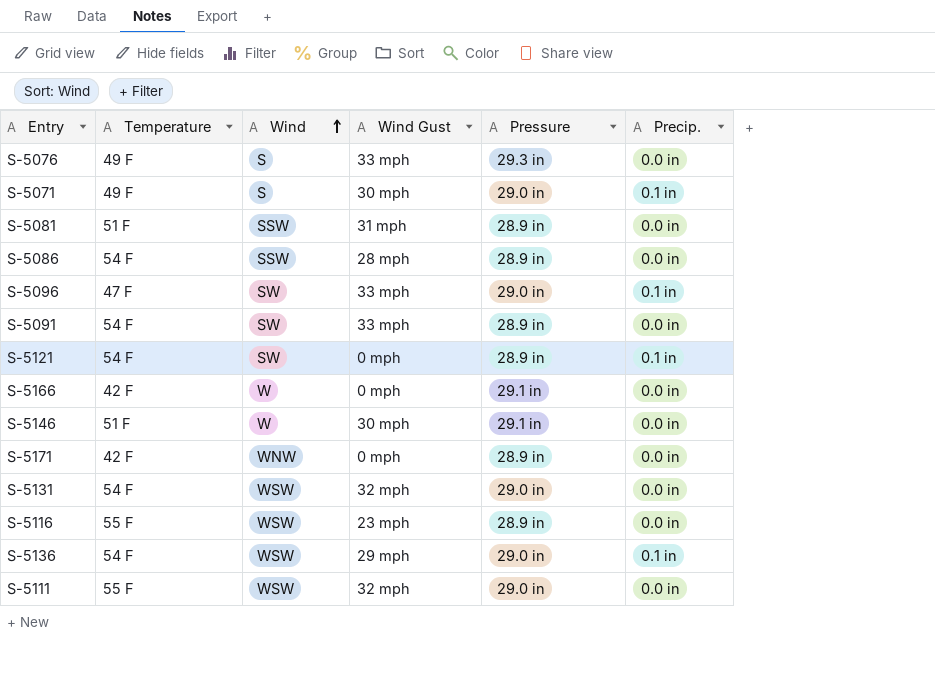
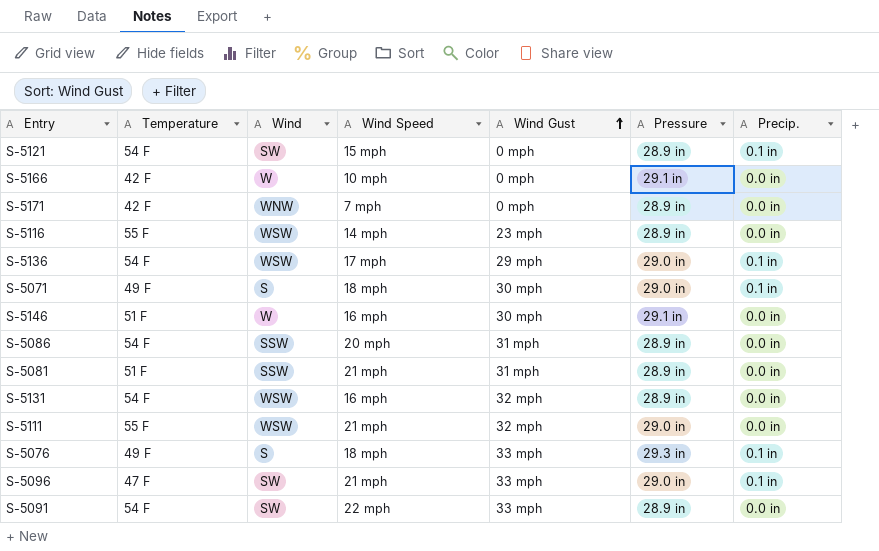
row order: Wind ascending -> Wind Gust ascending
column Wind Speed | position: none -> 4
S-5086 | Wind Gust: 28 mph -> 31 mph
S-5131 | Pressure: 29.0 in -> 28.9 in
S-5076 | Precip.: 0.0 in -> 0.1 in

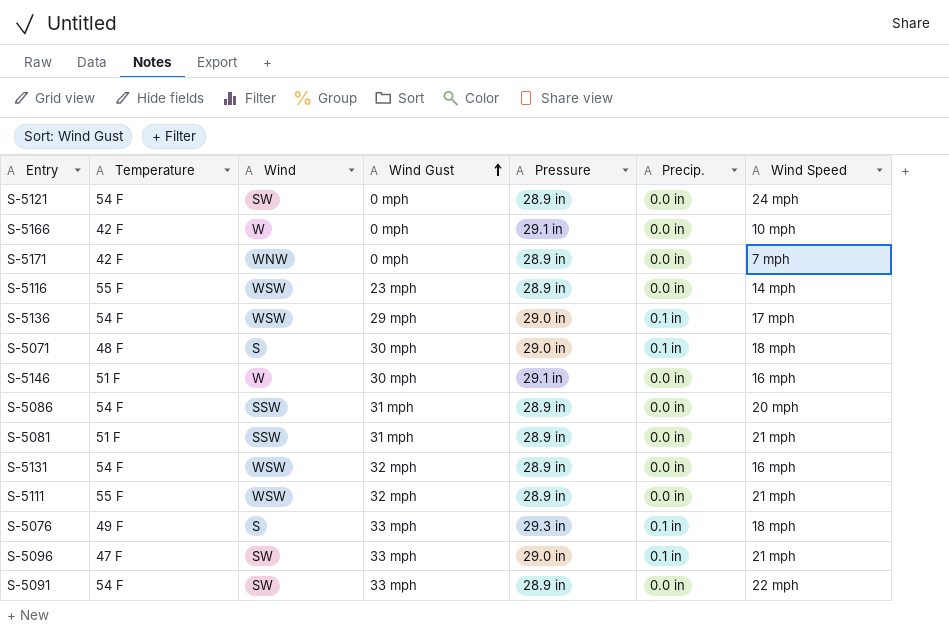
column Wind Speed | position: 4 -> 7
S-5121 | Precip.: 0.1 in -> 0.0 in
S-5121 | Wind Speed: 15 mph -> 24 mph
S-5071 | Temperature: 49 F -> 48 F
S-5111 | Pressure: 29.0 in -> 28.9 in

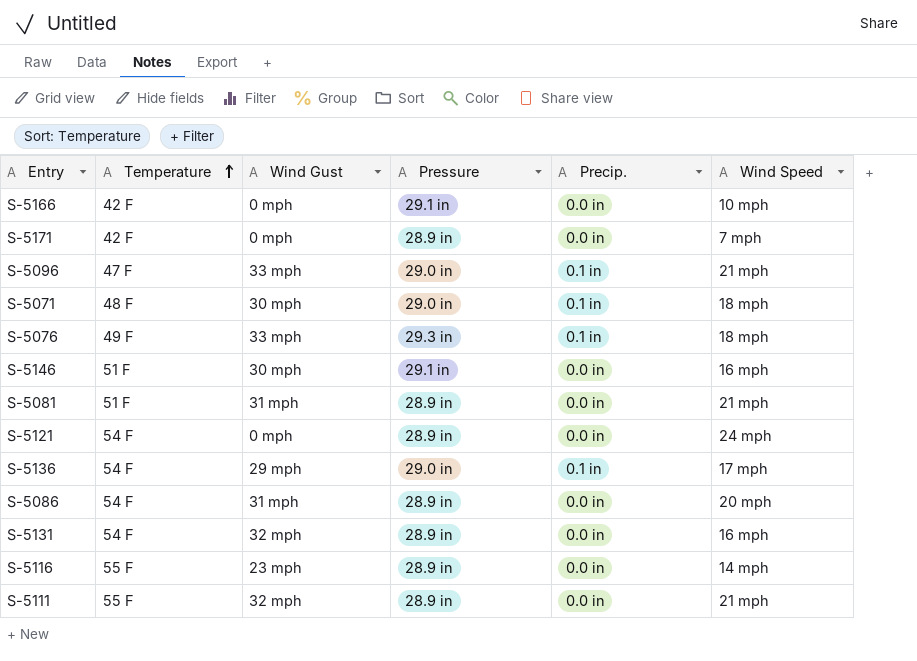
row order: Wind Gust ascending -> Temperature ascending
column Wind | position: 3 -> none
row S-5091: 54 F | SW | 33 mph | 28.9 in | 0.0 in | 22 mph -> none

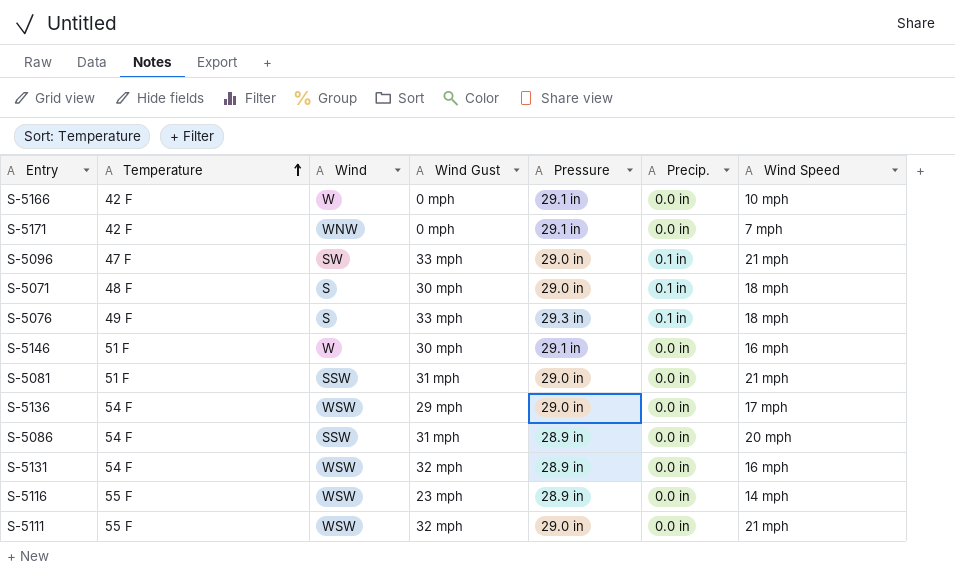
column Wind | position: none -> 3
row S-5121: 54 F | 0 mph | 28.9 in | 0.0 in | 24 mph -> none
S-5171 | Pressure: 28.9 in -> 29.1 in
S-5081 | Pressure: 28.9 in -> 29.0 in
S-5136 | Precip.: 0.1 in -> 0.0 in
S-5111 | Pressure: 28.9 in -> 29.0 in

